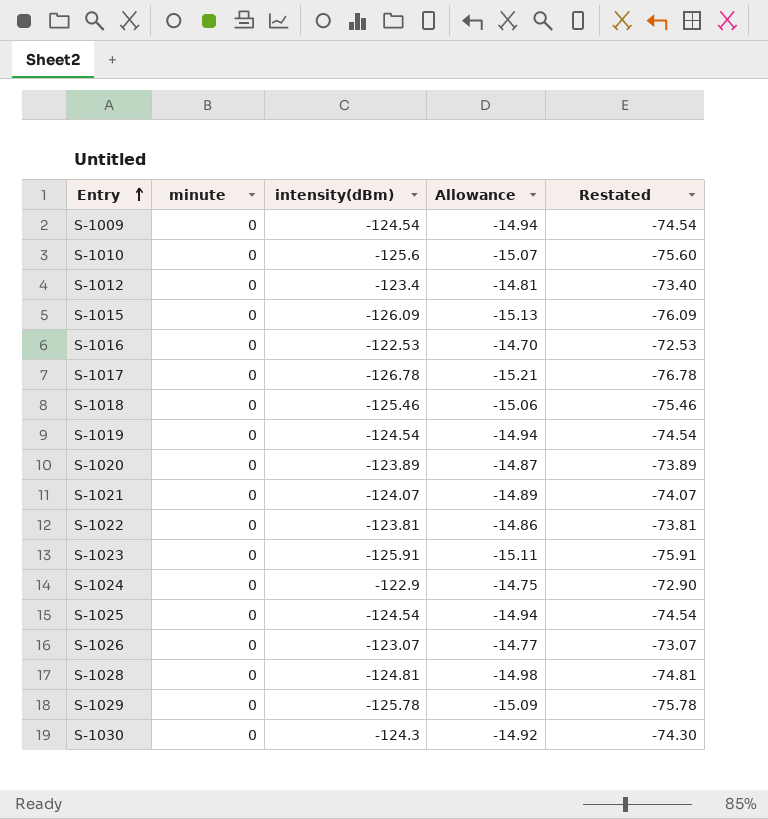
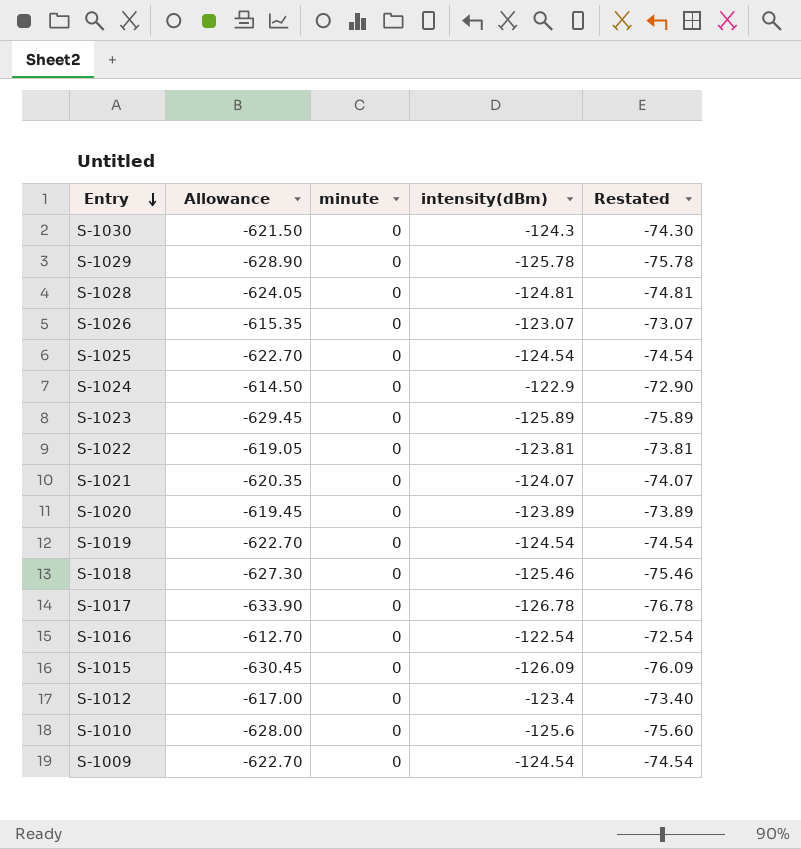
row order: Entry ascending -> Entry descending
column Allowance | formula: [intensity(dBm)] * 0.12 -> [intensity(dBm)] * 5
column Allowance | position: 4 -> 2
S-1023 | intensity(dBm): -125.91 -> -125.89
S-1023 | Restated: -75.91 -> -75.89
S-1016 | intensity(dBm): -122.53 -> -122.54
S-1016 | Restated: -72.53 -> -72.54

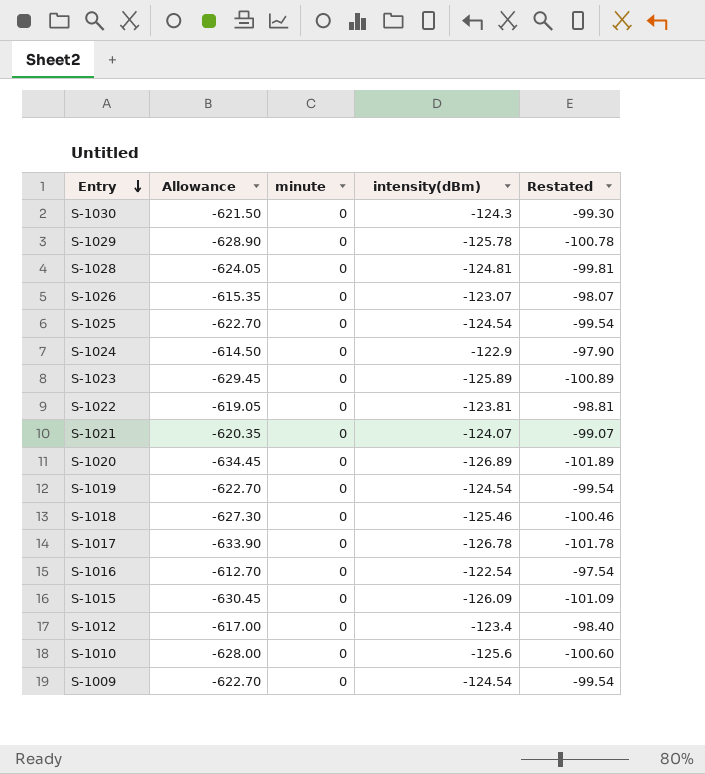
column Restated | formula: [intensity(dBm)] + 50 -> [intensity(dBm)] + 25
S-1020 | Allowance: -619.45 -> -634.45
S-1020 | intensity(dBm): -123.89 -> -126.89

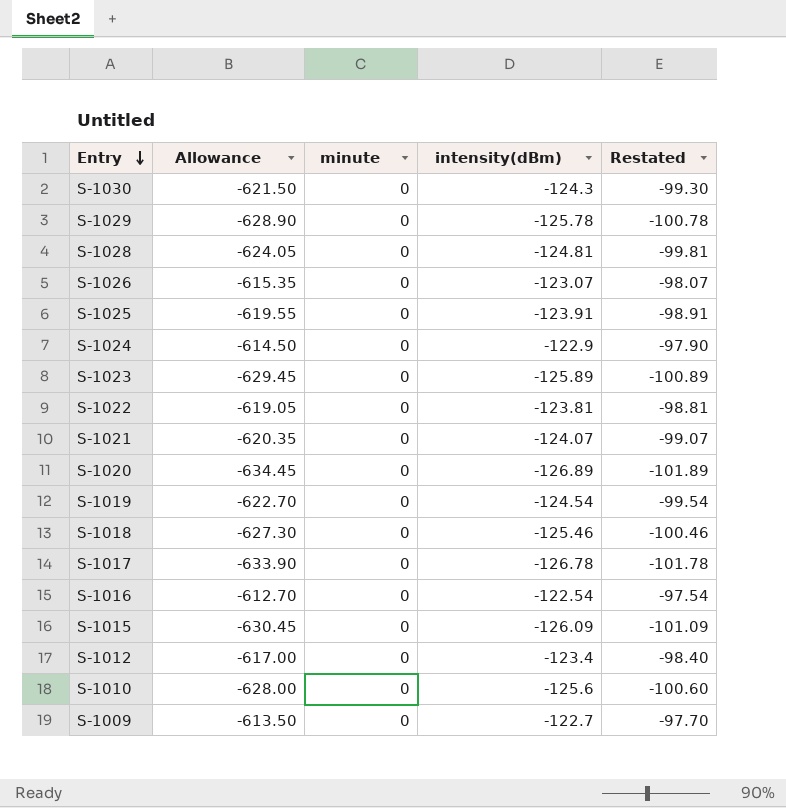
S-1025 | Allowance: -622.70 -> -619.55
S-1025 | intensity(dBm): -124.54 -> -123.91
S-1025 | Restated: -99.54 -> -98.91
S-1009 | Allowance: -622.70 -> -613.50
S-1009 | intensity(dBm): -124.54 -> -122.7
S-1009 | Restated: -99.54 -> -97.70

